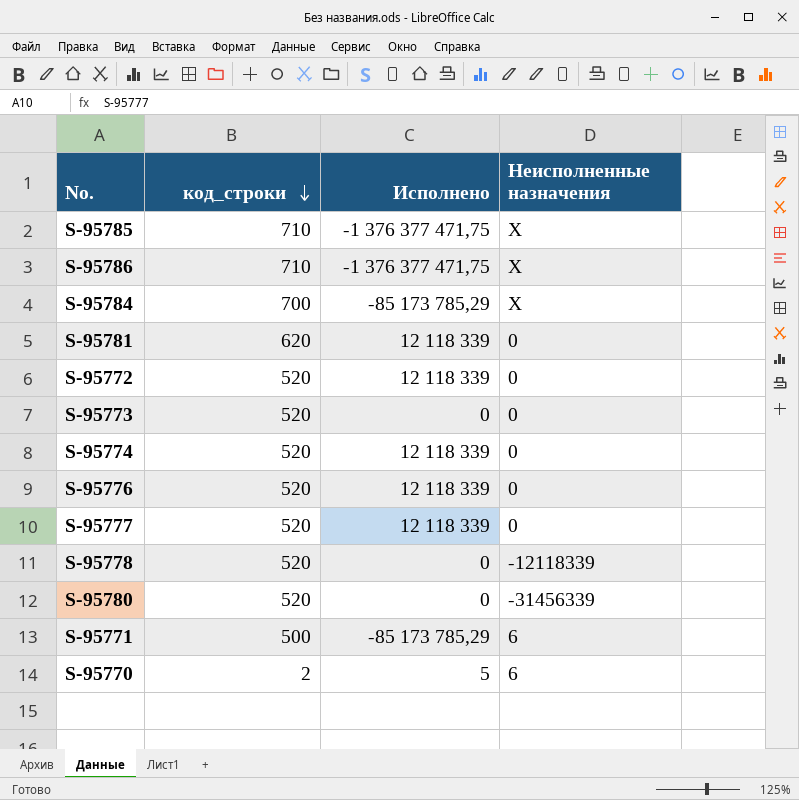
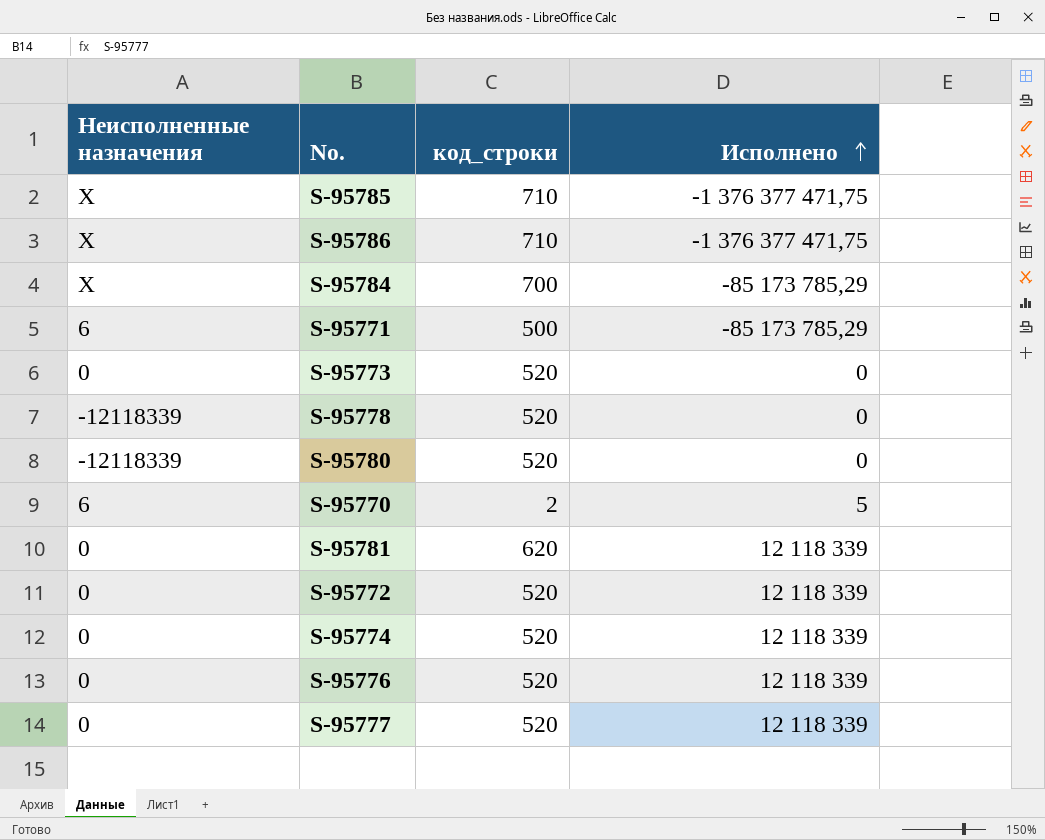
row order: код_строки descending -> Исполнено ascending
column Неисполненные назначения | position: 4 -> 1
S-95780 | Неисполненные назначения: -31456339 -> -12118339

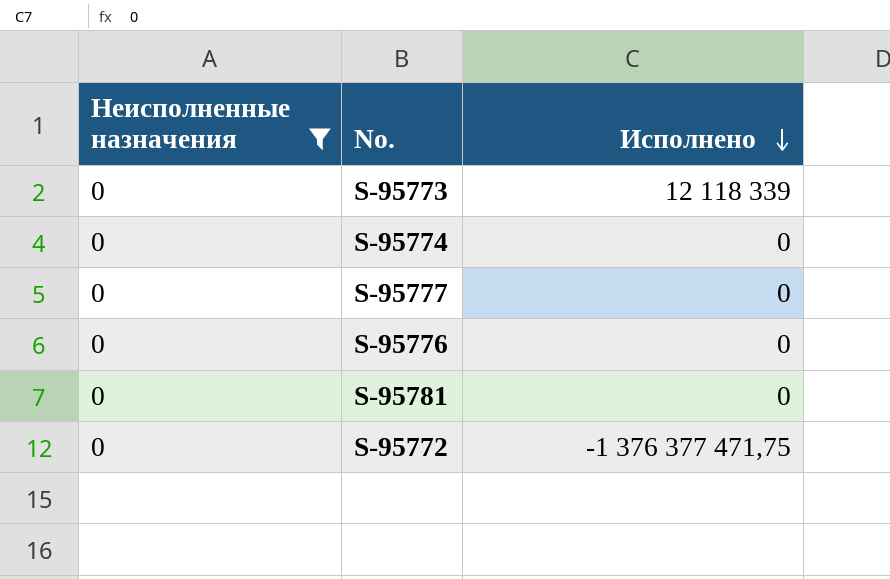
filter: none -> Неисполненные назначения = 0
row order: Исполнено ascending -> Исполнено descending
column код_строки | position: 3 -> none
S-95773 | Исполнено: 0 -> 12 118 339
S-95774 | Исполнено: 12 118 339 -> 0
S-95777 | Исполнено: 12 118 339 -> 0
S-95776 | Исполнено: 12 118 339 -> 0
S-95781 | Исполнено: 12 118 339 -> 0
S-95772 | Исполнено: 12 118 339 -> -1 376 377 471,75

